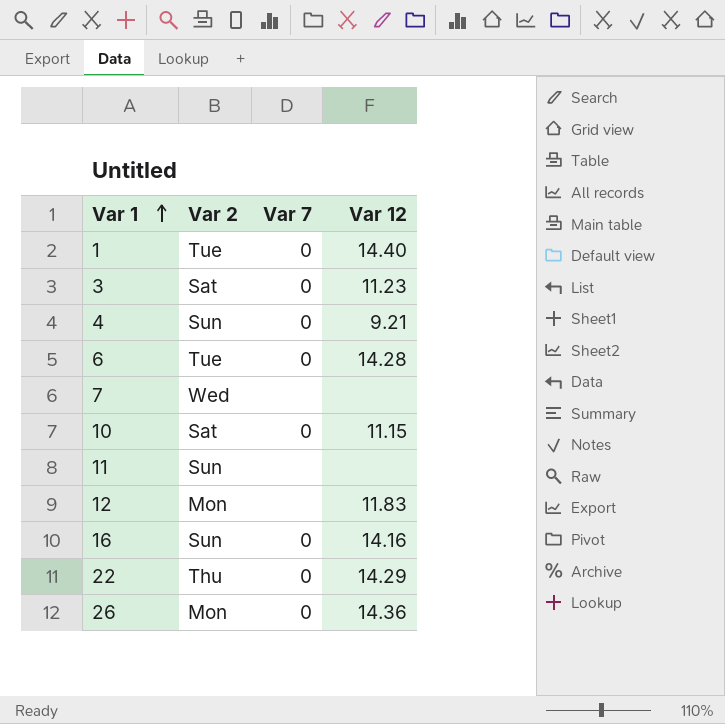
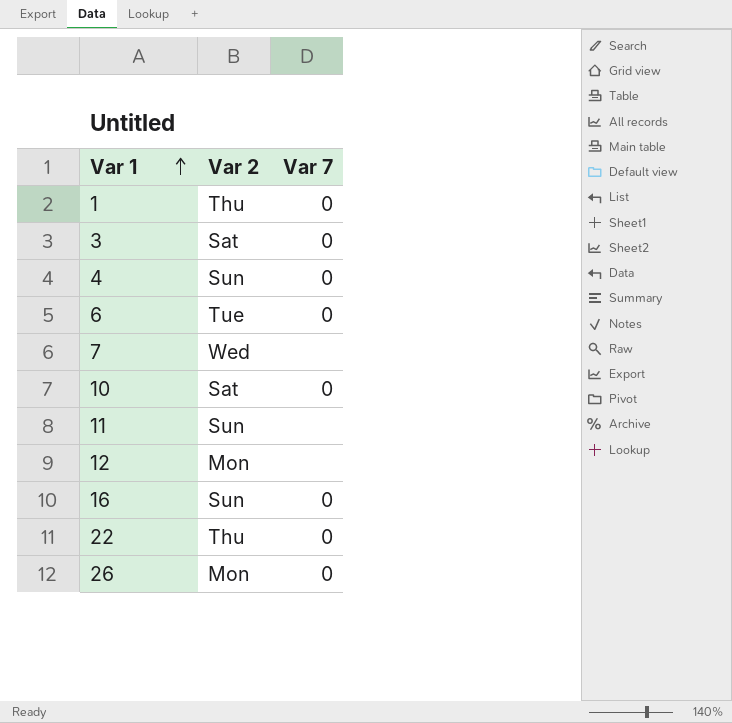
column Var 12 | position: 4 -> none
1 | Var 2: Tue -> Thu

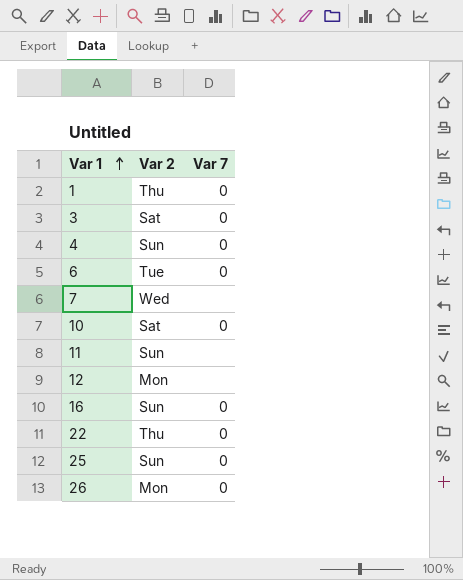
row 25: none -> Sun | 0

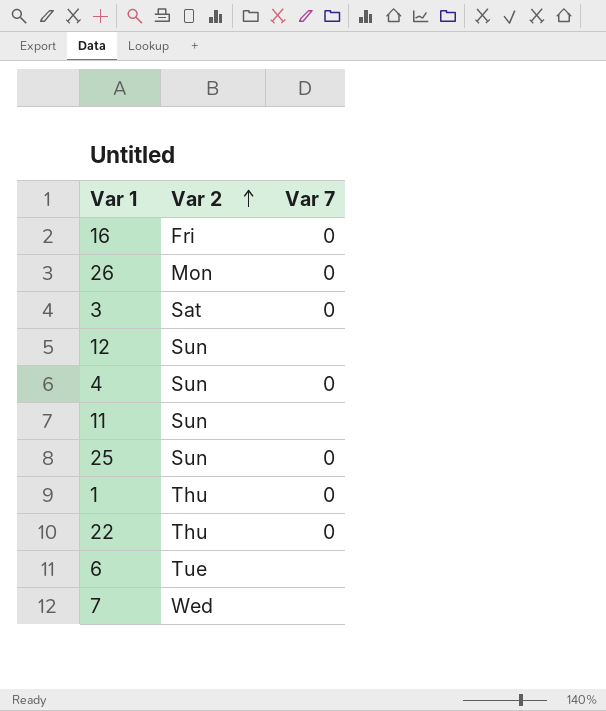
row order: Var 1 ascending -> Var 2 ascending
row 10: Sat | 0 -> none
16 | Var 2: Sun -> Fri
12 | Var 2: Mon -> Sun
6 | Var 7: 0 -> none

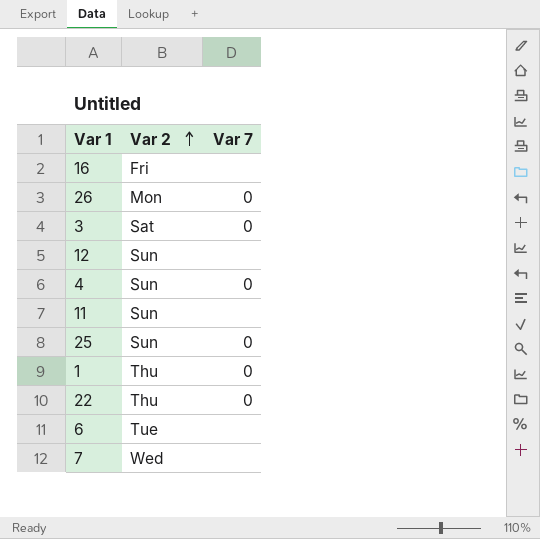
16 | Var 7: 0 -> none

